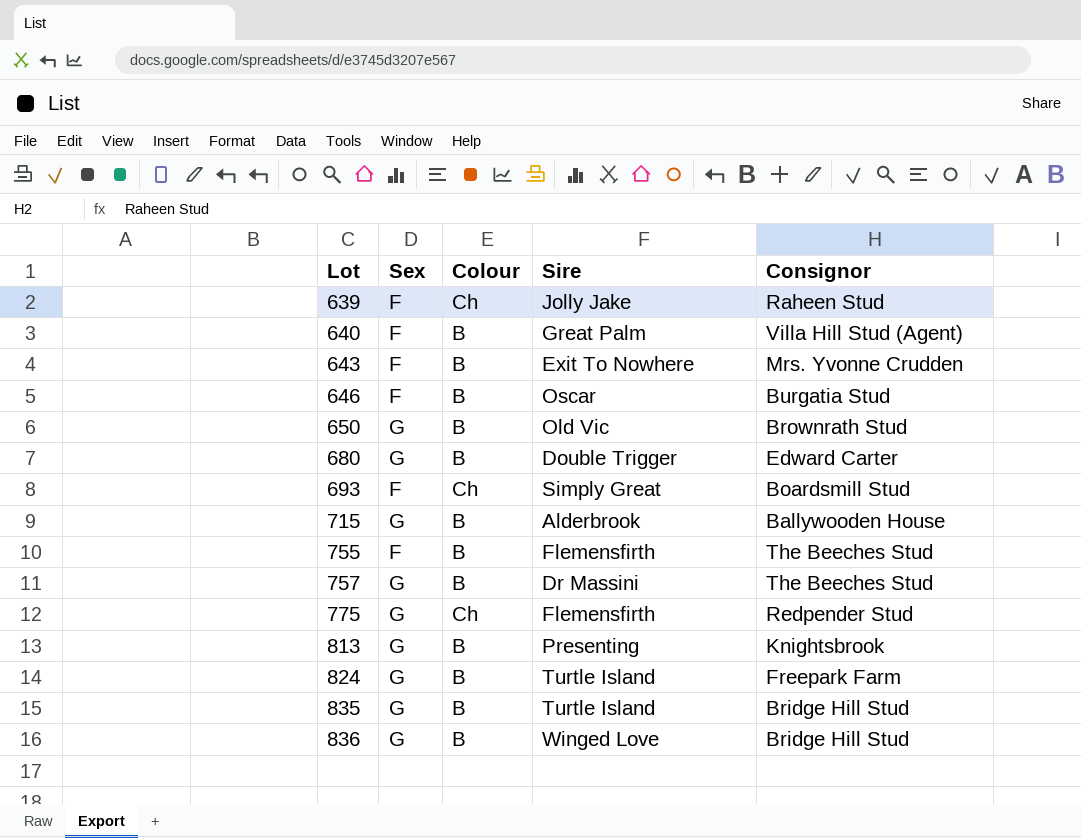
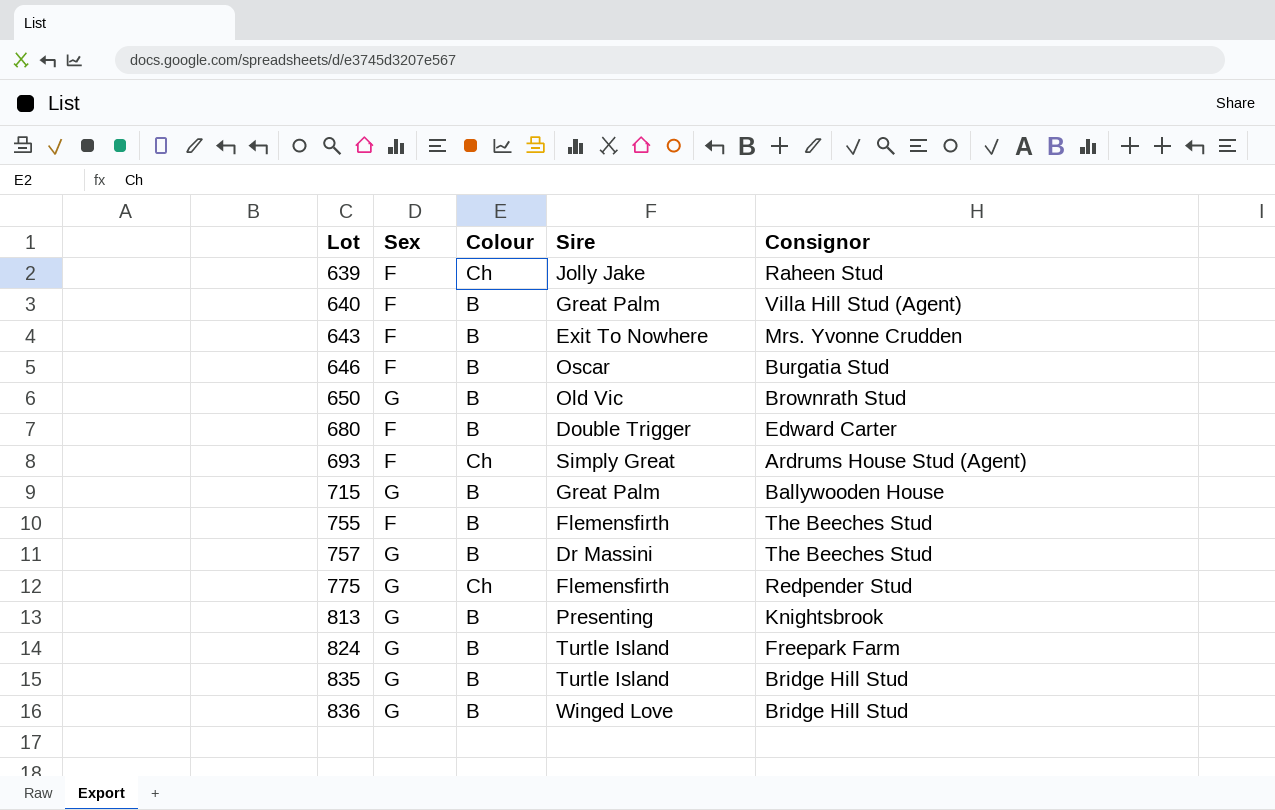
680 | Sex: G -> F
693 | Consignor: Boardsmill Stud -> Ardrums House Stud (Agent)
715 | Sire: Alderbrook -> Great Palm

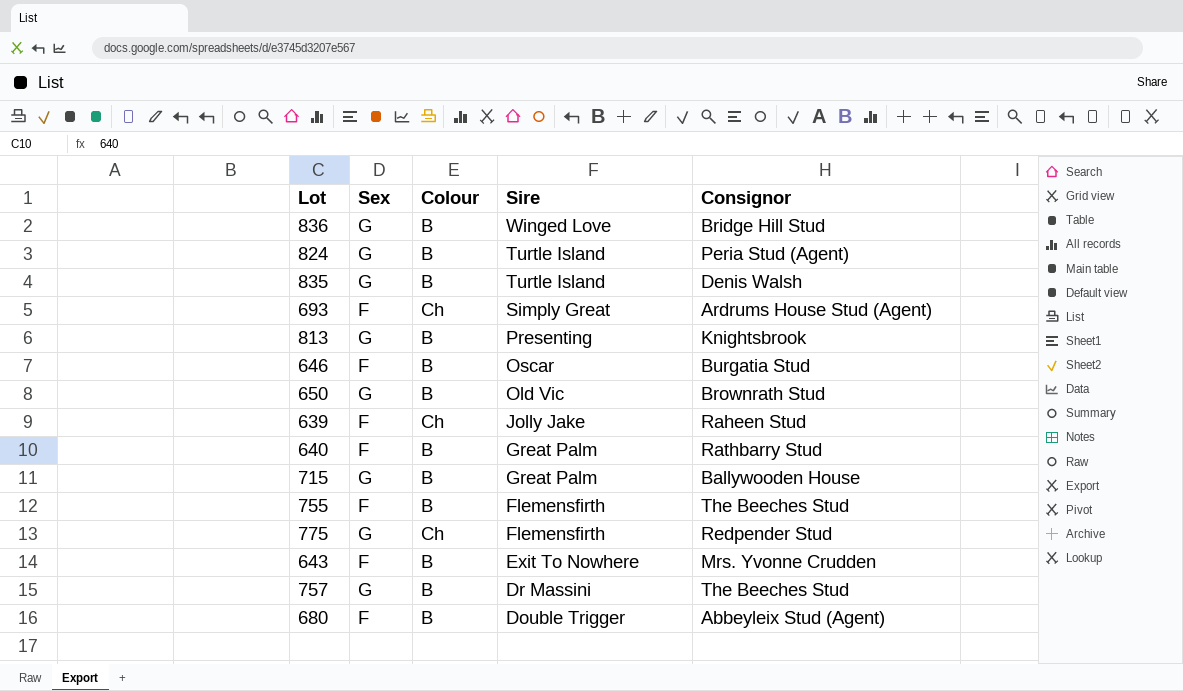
row order: Lot ascending -> Sire descending
824 | Consignor: Freepark Farm -> Peria Stud (Agent)
835 | Consignor: Bridge Hill Stud -> Denis Walsh
640 | Consignor: Villa Hill Stud (Agent) -> Rathbarry Stud
680 | Consignor: Edward Carter -> Abbeyleix Stud (Agent)

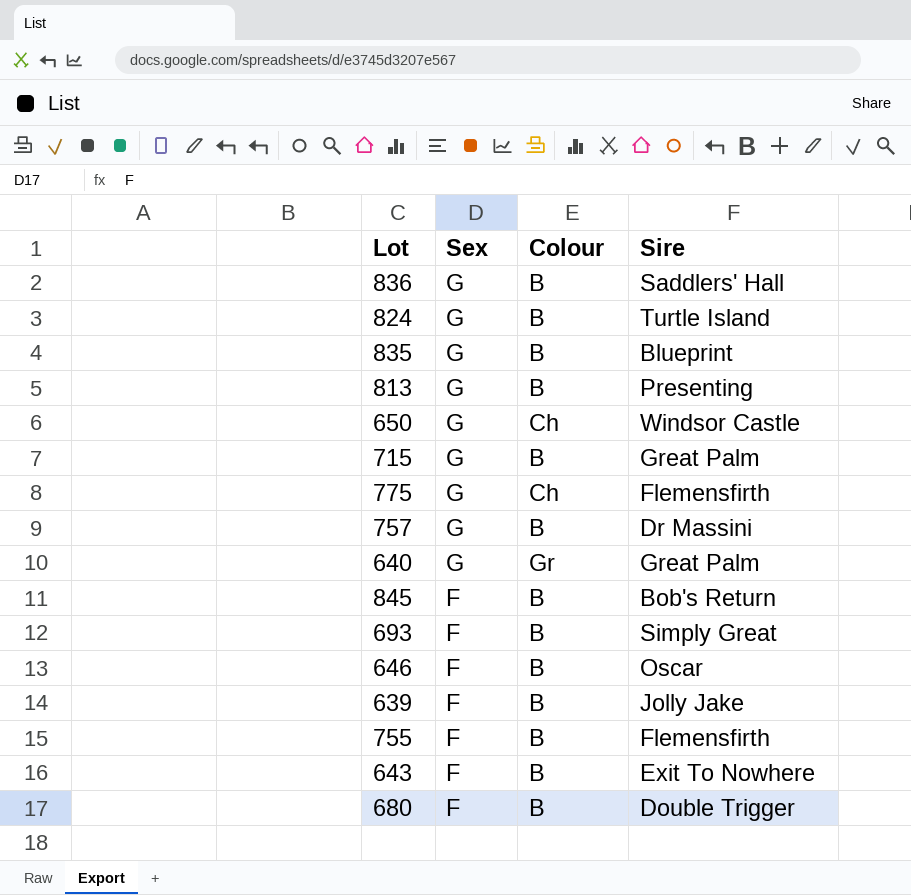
row order: Sire descending -> Sex descending
column Consignor | position: 5 -> none
836 | Sire: Winged Love -> Saddlers' Hall
835 | Sire: Turtle Island -> Blueprint
650 | Colour: B -> Ch
650 | Sire: Old Vic -> Windsor Castle
640 | Sex: F -> G
640 | Colour: B -> Gr
row 845: none -> F | B | Bob's Return
693 | Colour: Ch -> B
639 | Colour: Ch -> B

